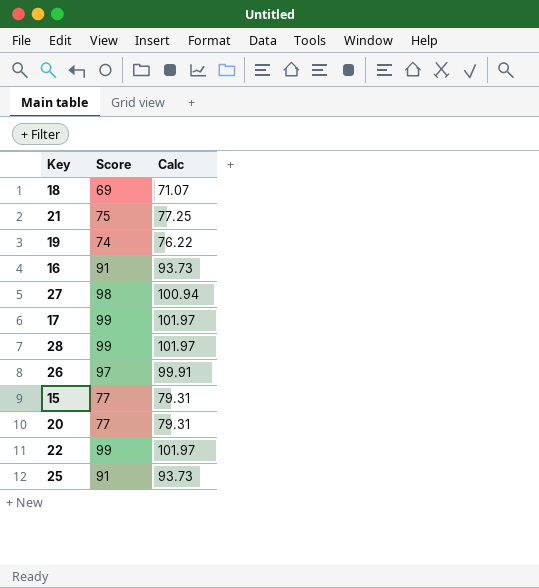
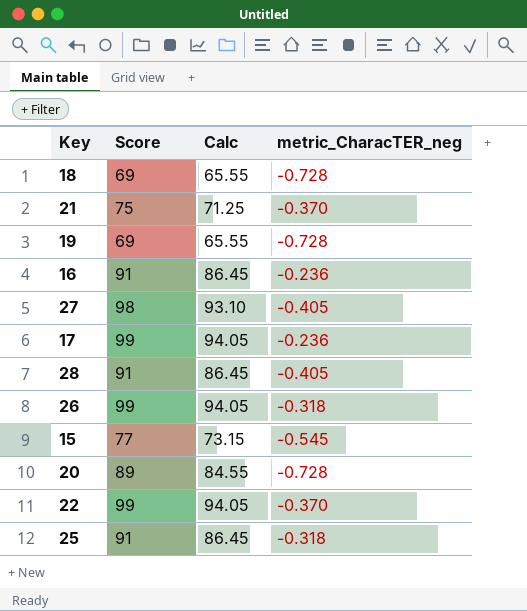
column Calc | formula: [Score] * 1.03 -> [Score] * 0.95
column metric_CharacTER_neg | position: none -> 4
19 | Score: 74 -> 69
28 | Score: 99 -> 91
26 | Score: 97 -> 99
20 | Score: 77 -> 89

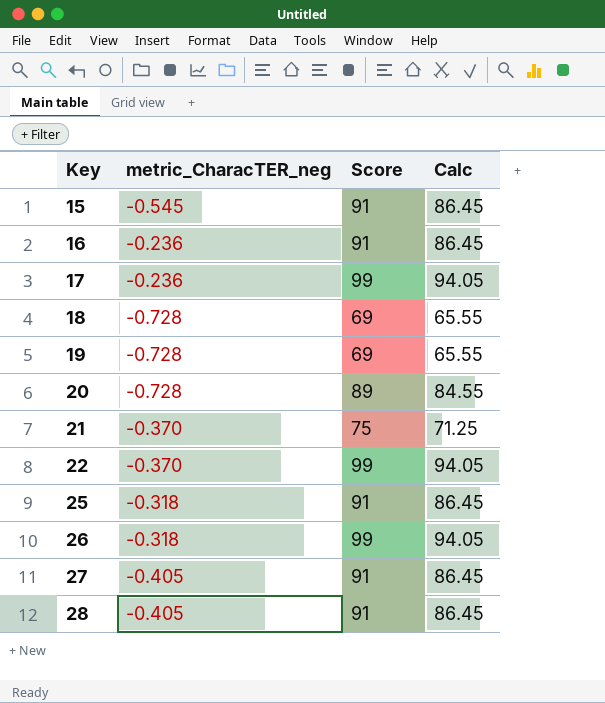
row order: none -> Key ascending
column metric_CharacTER_neg | position: 4 -> 2
15 | Score: 77 -> 91
15 | Calc: 73.15 -> 86.45
27 | Score: 98 -> 91
27 | Calc: 93.10 -> 86.45

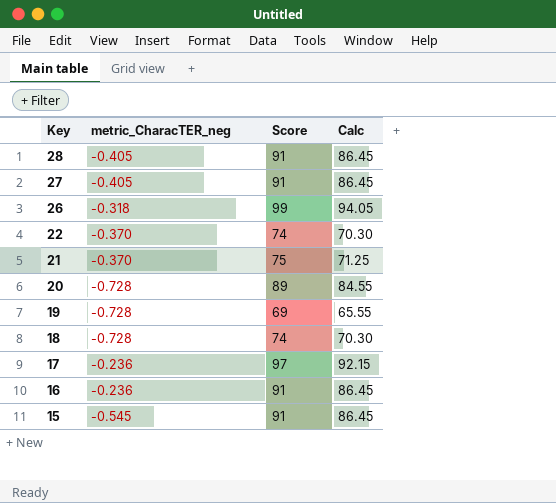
row order: Key ascending -> Key descending
row 25: -0.318 | 91 | 86.45 -> none
22 | Score: 99 -> 74
22 | Calc: 94.05 -> 70.30
18 | Score: 69 -> 74
18 | Calc: 65.55 -> 70.30
17 | Score: 99 -> 97
17 | Calc: 94.05 -> 92.15

